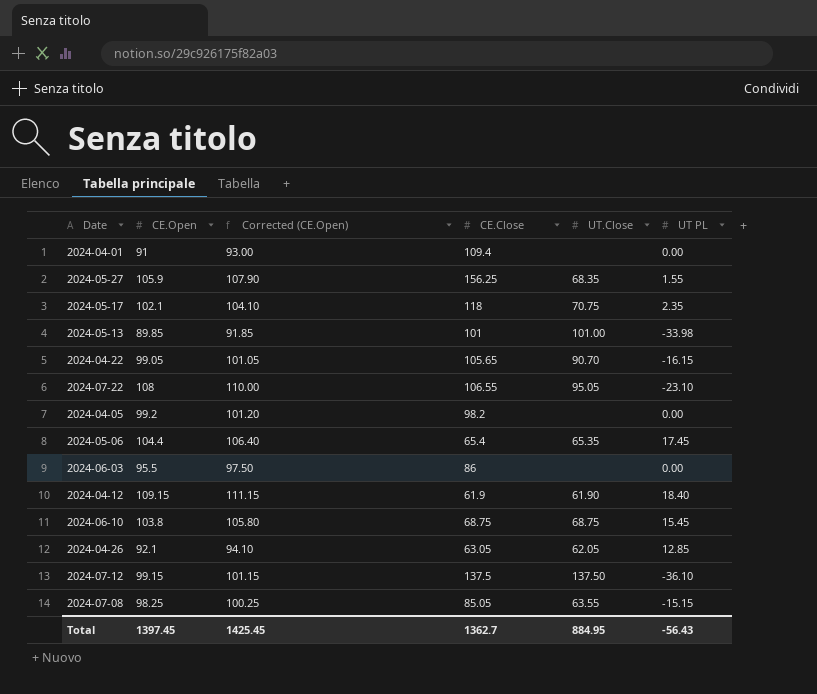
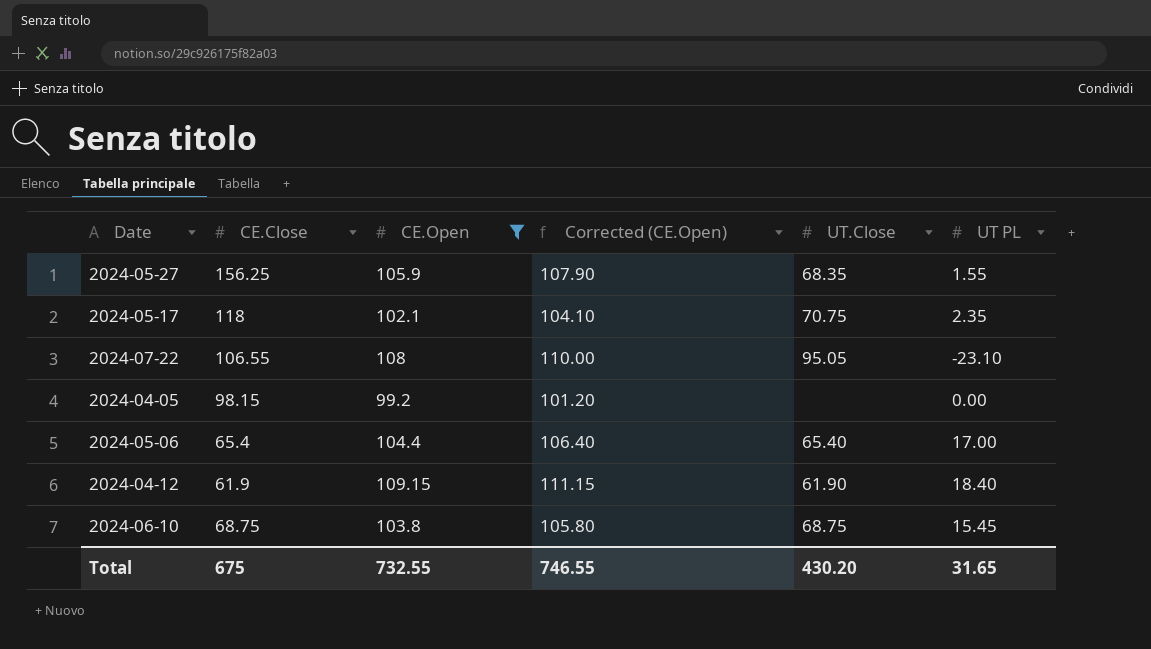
filter: none -> CE.Open >= 99.2
column CE.Close | position: 4 -> 2
2024-04-05 | CE.Close: 98.2 -> 98.15
2024-05-06 | UT.Close: 65.35 -> 65.40
2024-05-06 | UT PL: 17.45 -> 17.00
Total | CE.Close: 1362.7 -> 675
Total | CE.Open: 1397.45 -> 732.55
Total | Corrected (CE.Open): 1425.45 -> 746.55
Total | UT.Close: 884.95 -> 430.20
Total | UT PL: -56.43 -> 31.65

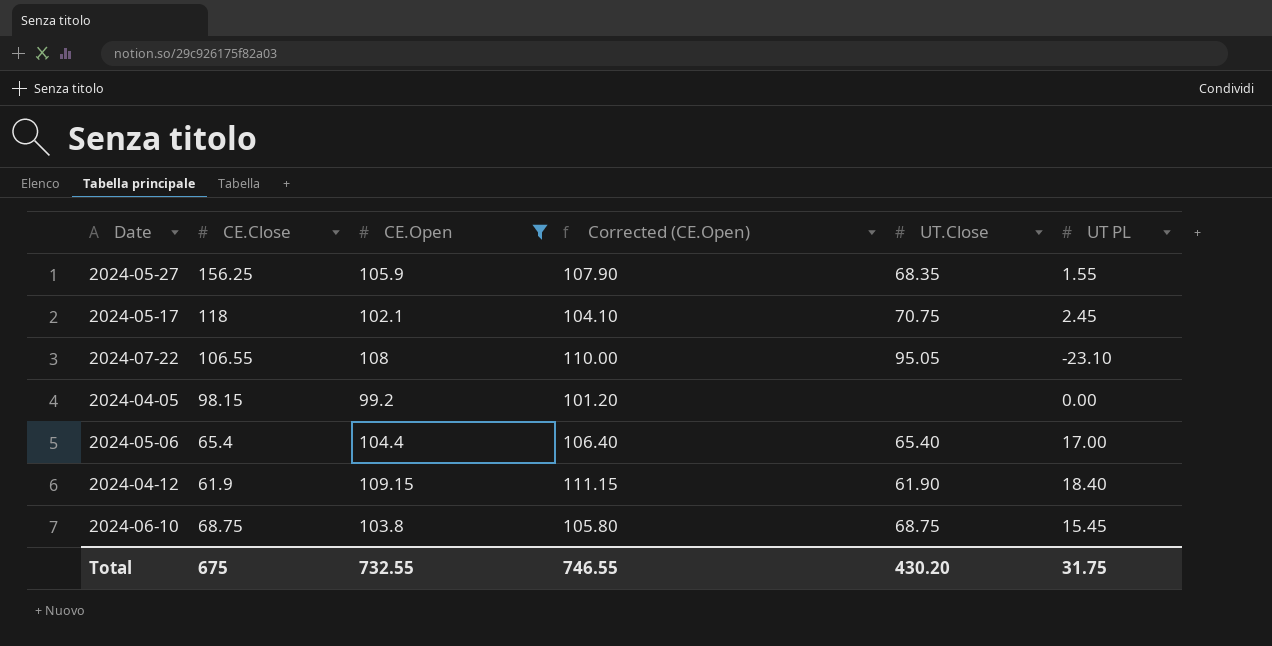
2024-05-17 | UT PL: 2.35 -> 2.45
Total | UT PL: 31.65 -> 31.75

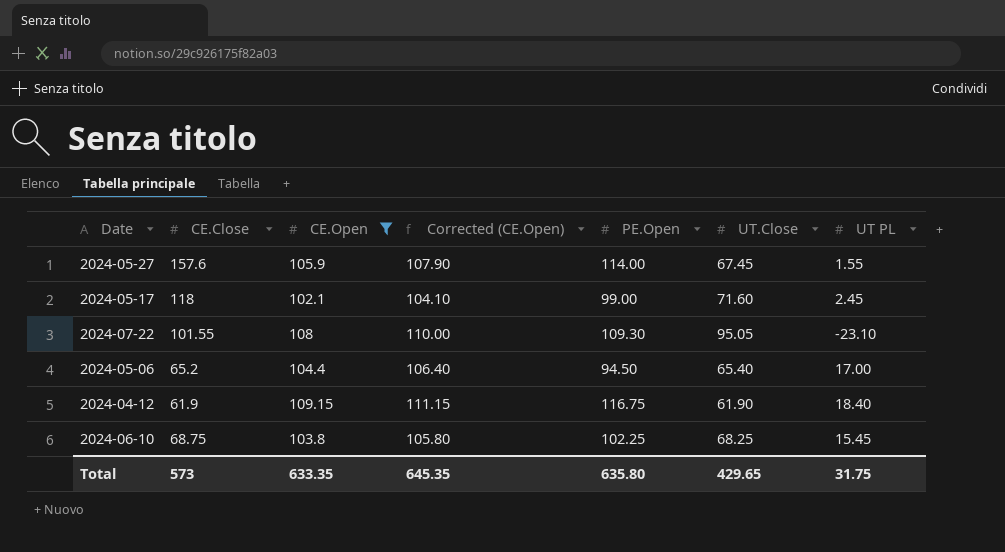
column PE.Open | position: none -> 5
row 2024-04-05: 98.15 | 99.2 | 101.20 | none | 0.00 -> none
2024-05-27 | CE.Close: 156.25 -> 157.6
2024-05-27 | UT.Close: 68.35 -> 67.45
2024-05-17 | UT.Close: 70.75 -> 71.60
2024-07-22 | CE.Close: 106.55 -> 101.55
2024-05-06 | CE.Close: 65.4 -> 65.2
2024-06-10 | UT.Close: 68.75 -> 68.25
Total | CE.Close: 675 -> 573
Total | CE.Open: 732.55 -> 633.35
Total | Corrected (CE.Open): 746.55 -> 645.35
Total | UT.Close: 430.20 -> 429.65

